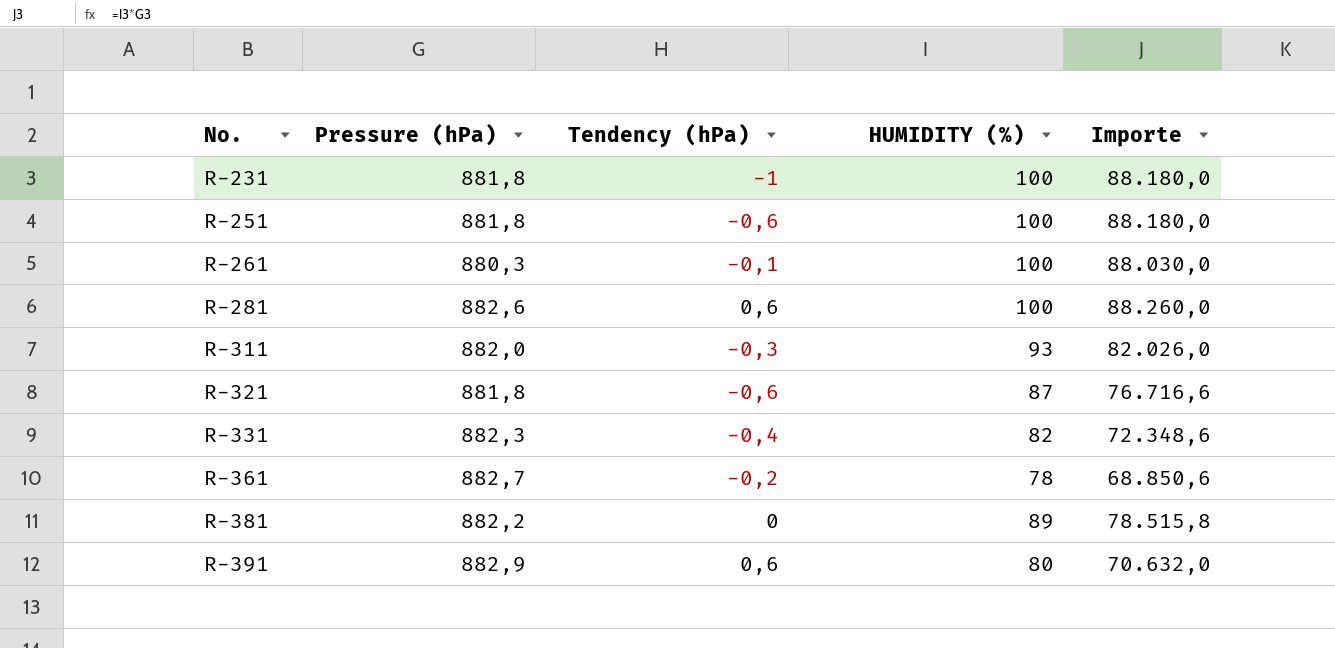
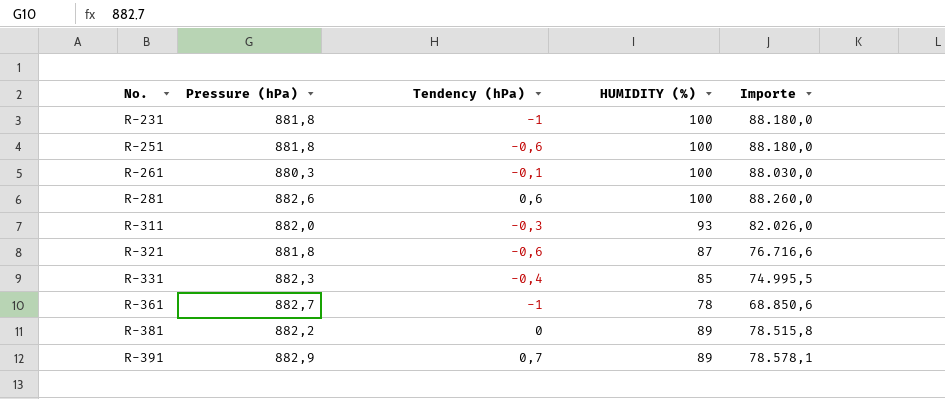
R-331 | HUMIDITY (%): 82 -> 85
R-331 | Importe: 72.348,6 -> 74.995,5
R-361 | Tendency (hPa): -0,2 -> -1
R-391 | Tendency (hPa): 0,6 -> 0,7
R-391 | HUMIDITY (%): 80 -> 89
R-391 | Importe: 70.632,0 -> 78.578,1

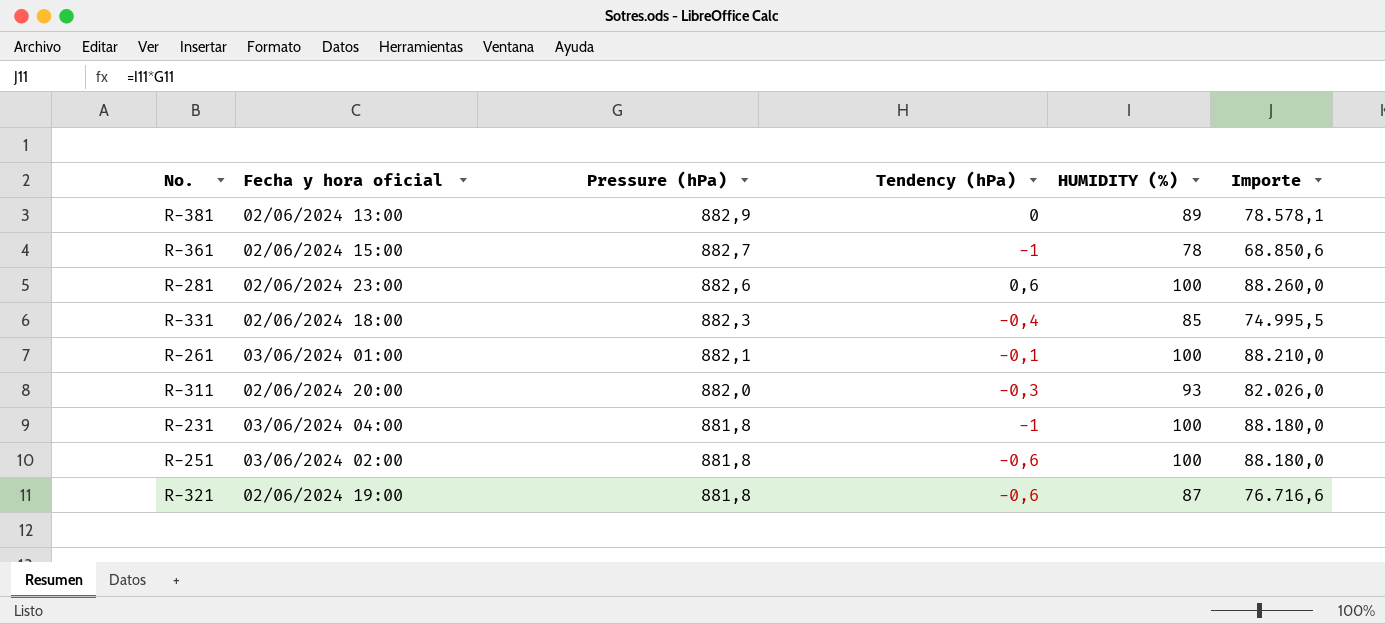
row order: No. ascending -> Pressure (hPa) descending
column Fecha y hora oficial | position: none -> 2
row R-391: 882,9 | 0,7 | 89 | 78.578,1 -> none
R-381 | Pressure (hPa): 882,2 -> 882,9
R-381 | Importe: 78.515,8 -> 78.578,1
R-261 | Pressure (hPa): 880,3 -> 882,1
R-261 | Importe: 88.030,0 -> 88.210,0

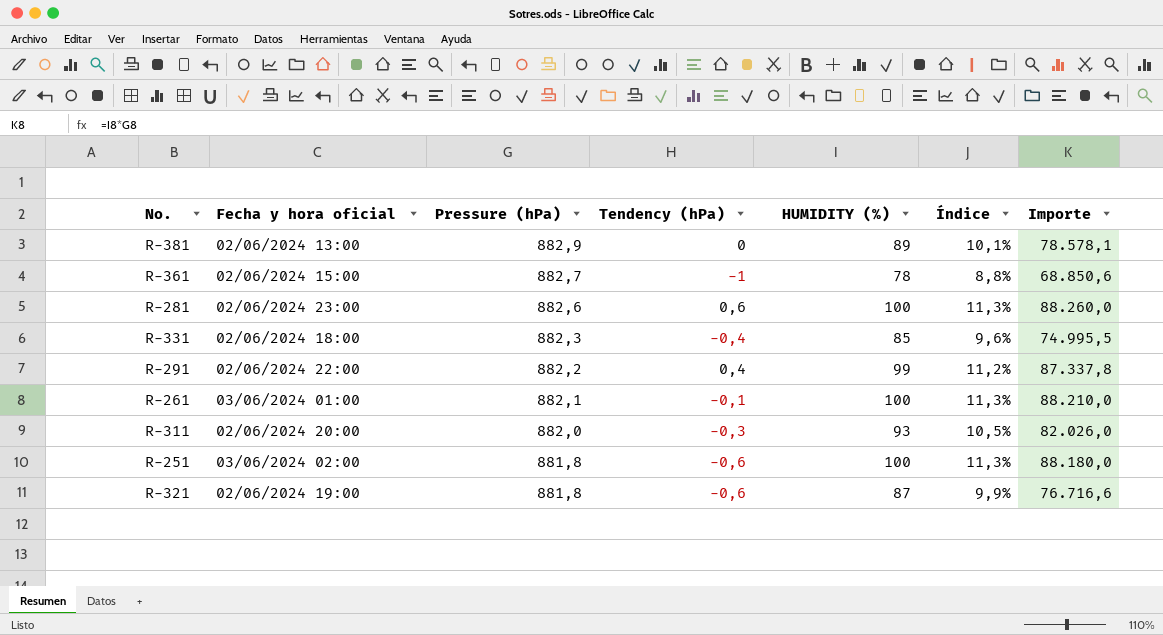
column Índice | formula: none -> [HUMIDITY (%)] / [Pressure (hPa)]
row R-231: 03/06/2024 04:00 | 881,8 | -1 | 100 | 88.180,0 -> none
row R-291: none -> 02/06/2024 22:00 | 882,2 | 0,4 | 99 | 11,2% | 87.337,8

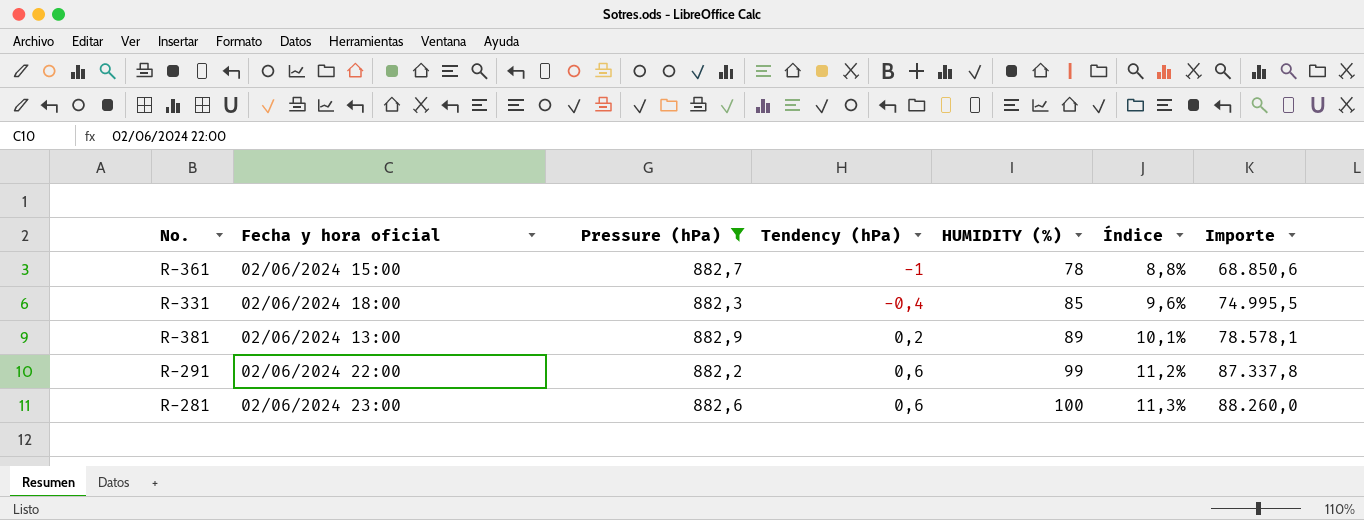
filter: none -> Pressure (hPa) >= 882,2
row order: Pressure (hPa) descending -> Tendency (hPa) ascending
R-381 | Tendency (hPa): 0 -> 0,2
R-291 | Tendency (hPa): 0,4 -> 0,6

